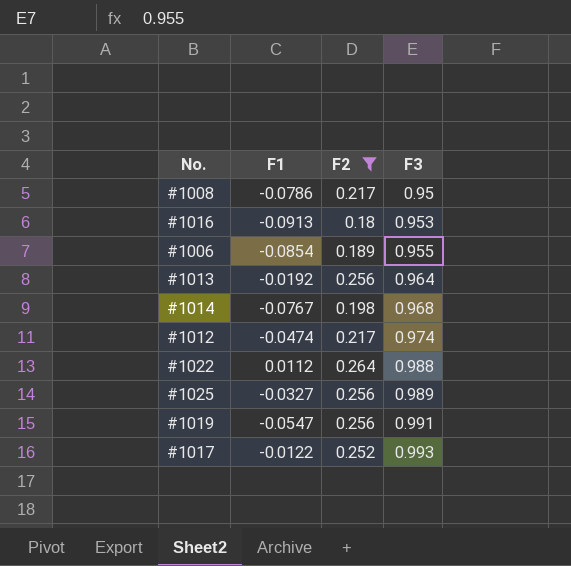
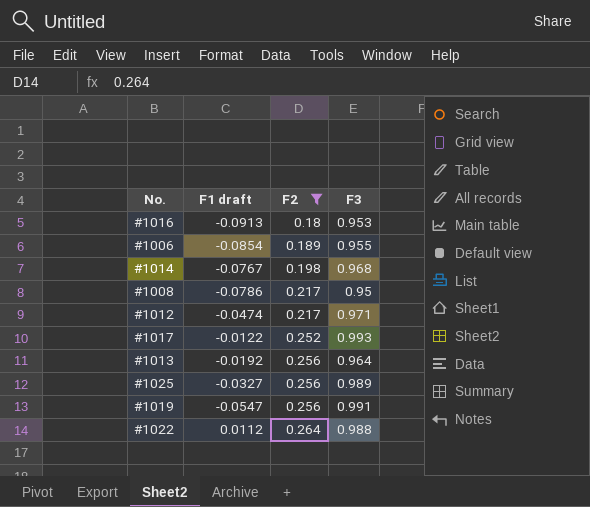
row order: F3 ascending -> F2 ascending
column name: F1 -> F1 draft
#1012 | F3: 0.974 -> 0.971

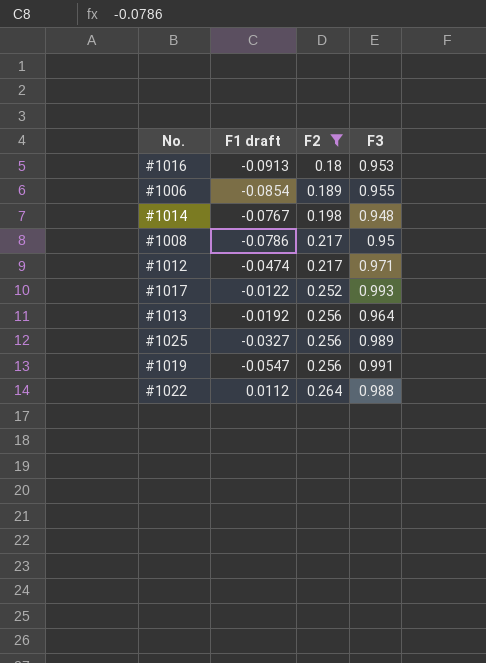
#1014 | F3: 0.968 -> 0.948

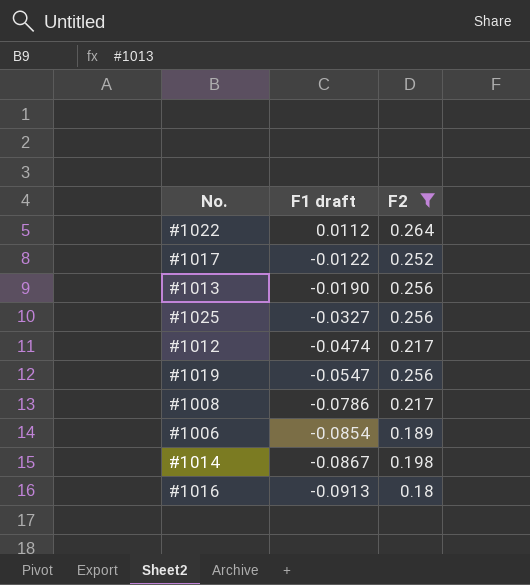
row order: F2 ascending -> F1 draft descending
column F3 | position: 4 -> none
#1013 | F1 draft: -0.0192 -> -0.0190
#1014 | F1 draft: -0.0767 -> -0.0867

